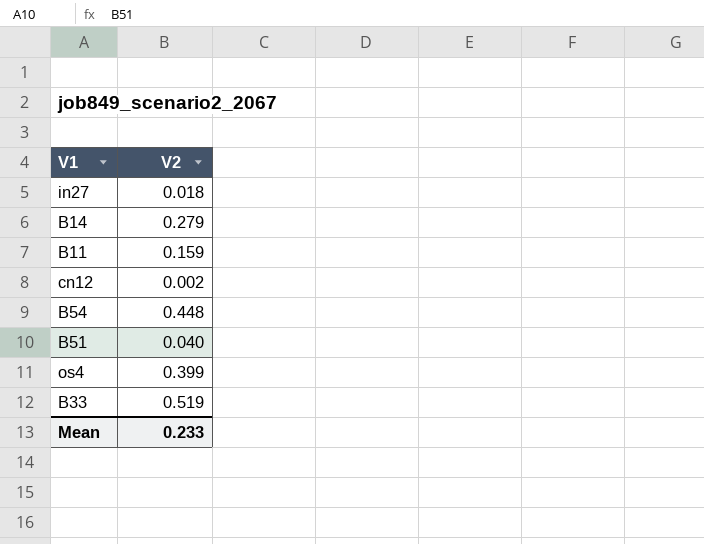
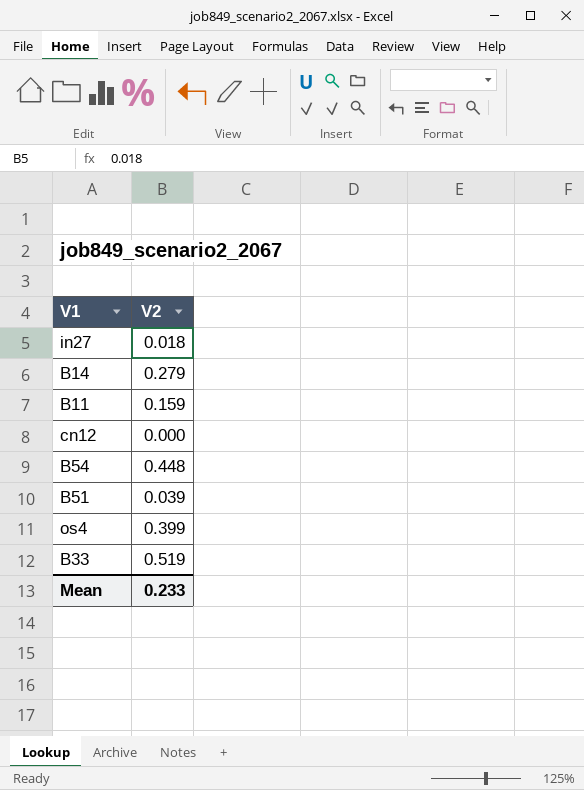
cn12 | V2: 0.002 -> 0.000
B51 | V2: 0.040 -> 0.039

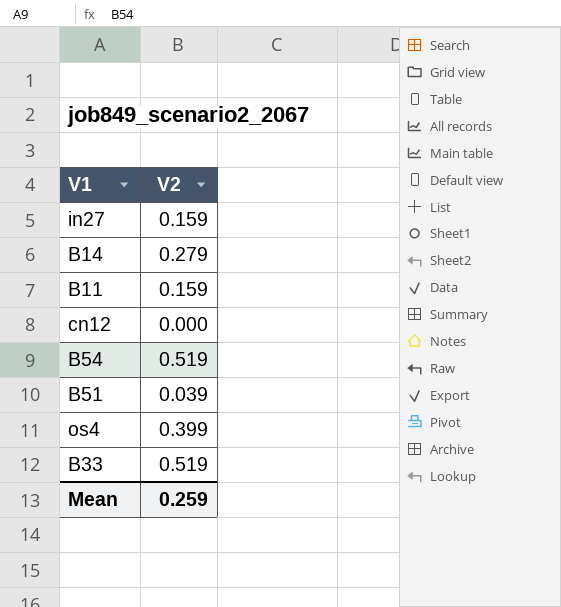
in27 | V2: 0.018 -> 0.159
B54 | V2: 0.448 -> 0.519
Mean | V2: 0.233 -> 0.259

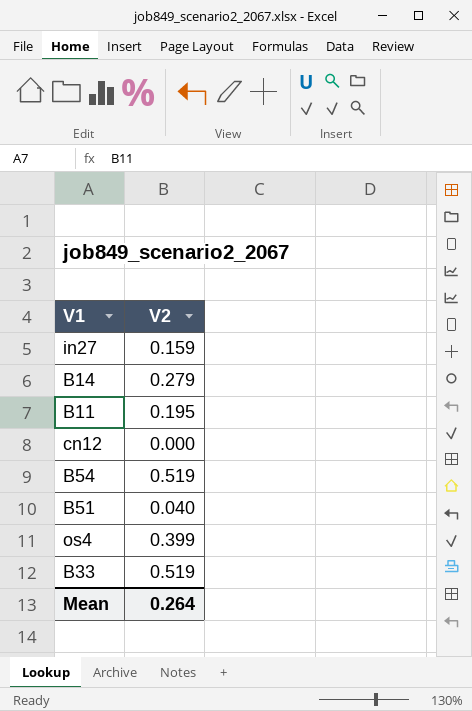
B11 | V2: 0.159 -> 0.195
B51 | V2: 0.039 -> 0.040
Mean | V2: 0.259 -> 0.264

